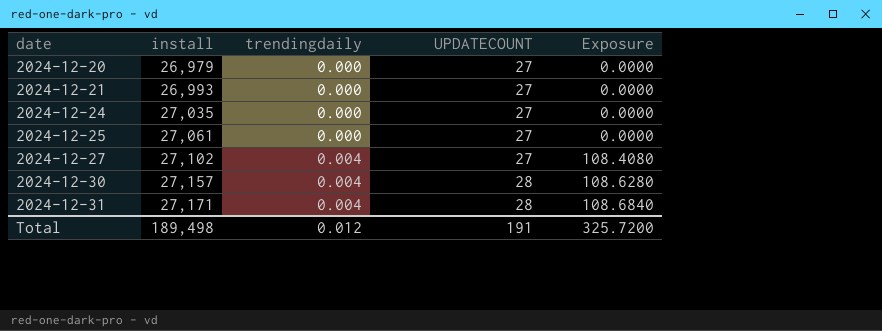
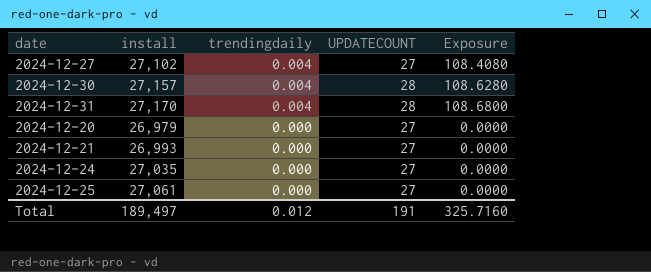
row order: date ascending -> trendingdaily descending
2024-12-31 | install: 27,171 -> 27,170
2024-12-31 | Exposure: 108.6840 -> 108.6800
Total | install: 189,498 -> 189,497
Total | Exposure: 325.7200 -> 325.7160

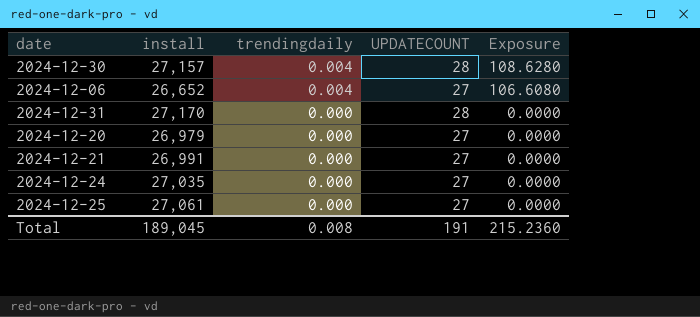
row 2024-12-27: 27,102 | 0.004 | 27 | 108.4080 -> none
row 2024-12-06: none -> 26,652 | 0.004 | 27 | 106.6080
2024-12-31 | trendingdaily: 0.004 -> 0.000
2024-12-31 | Exposure: 108.6800 -> 0.0000
2024-12-21 | install: 26,993 -> 26,991
Total | install: 189,497 -> 189,045
Total | trendingdaily: 0.012 -> 0.008
Total | Exposure: 325.7160 -> 215.2360

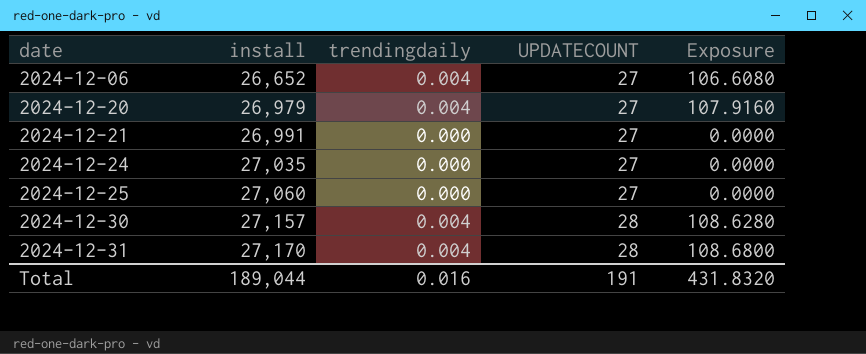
row order: trendingdaily descending -> date ascending
2024-12-20 | trendingdaily: 0.000 -> 0.004
2024-12-20 | Exposure: 0.0000 -> 107.9160
2024-12-25 | install: 27,061 -> 27,060
2024-12-31 | trendingdaily: 0.000 -> 0.004
2024-12-31 | Exposure: 0.0000 -> 108.6800
Total | install: 189,045 -> 189,044
Total | trendingdaily: 0.008 -> 0.016
Total | Exposure: 215.2360 -> 431.8320

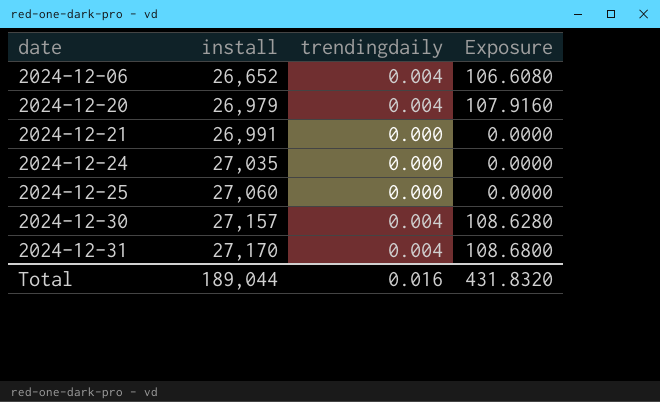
column UPDATECOUNT | position: 4 -> none

